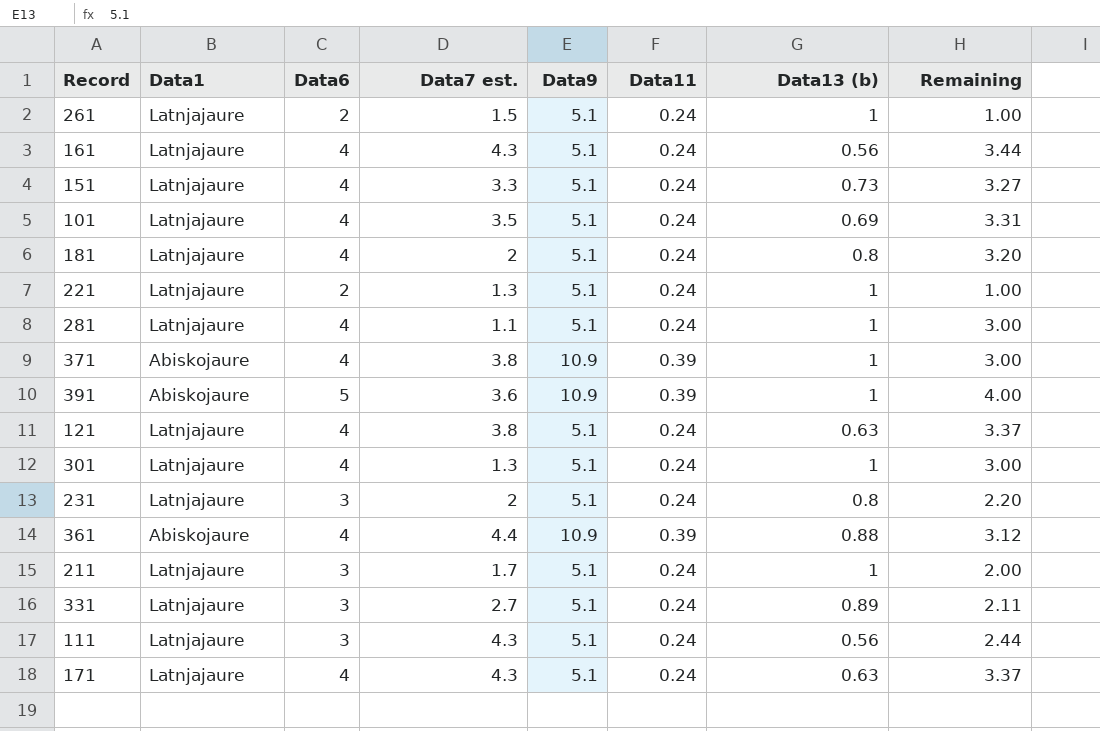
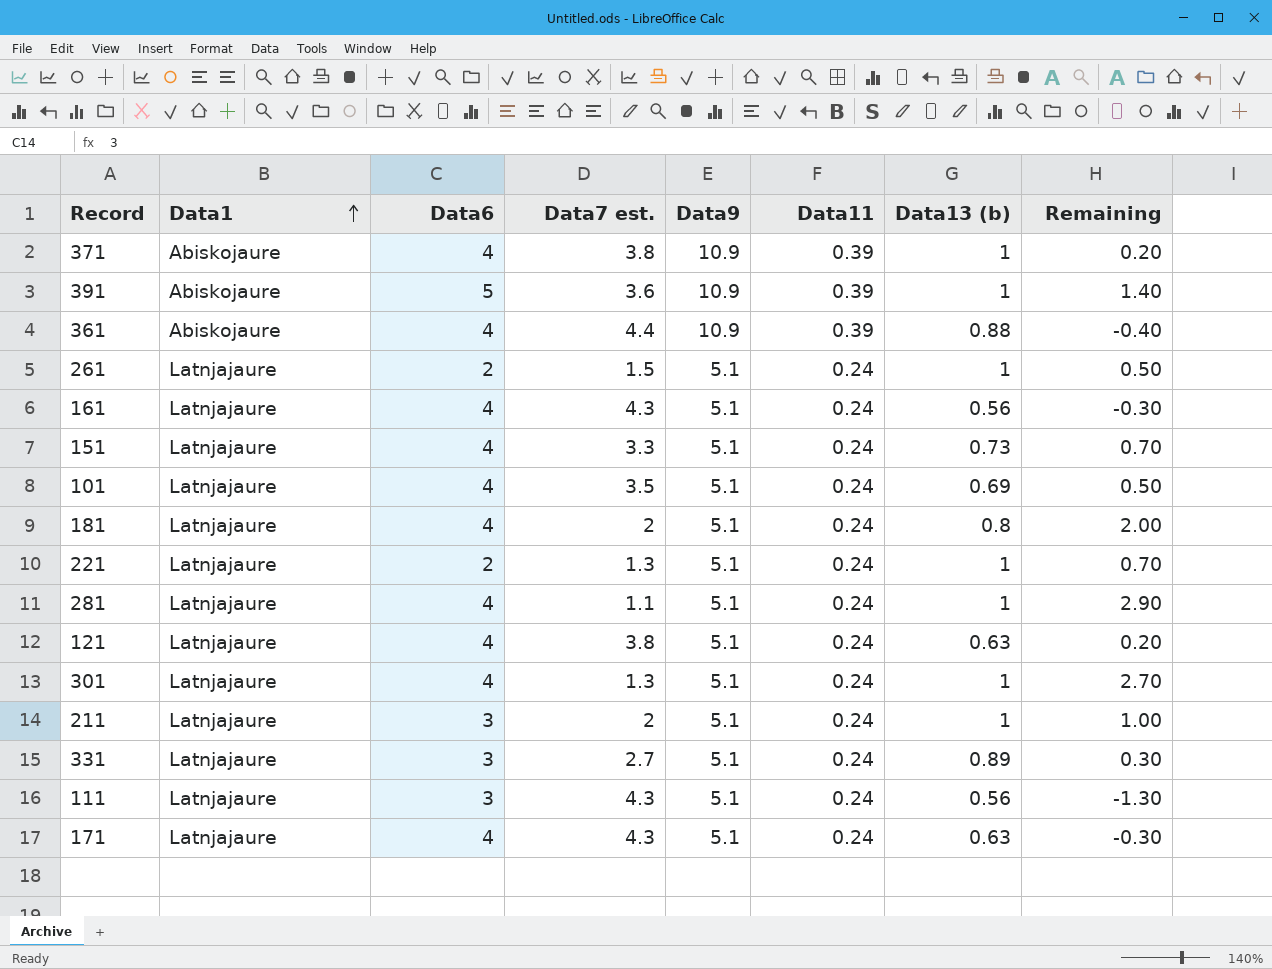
row order: none -> Data1 ascending
column Remaining | formula: [Data6] - [Data13 (b)] -> [Data6] - [Data7 est.]
row 231: Latnjajaure | 3 | 2 | 5.1 | 0.24 | 0.8 | 2.20 -> none
211 | Data7 est.: 1.7 -> 2

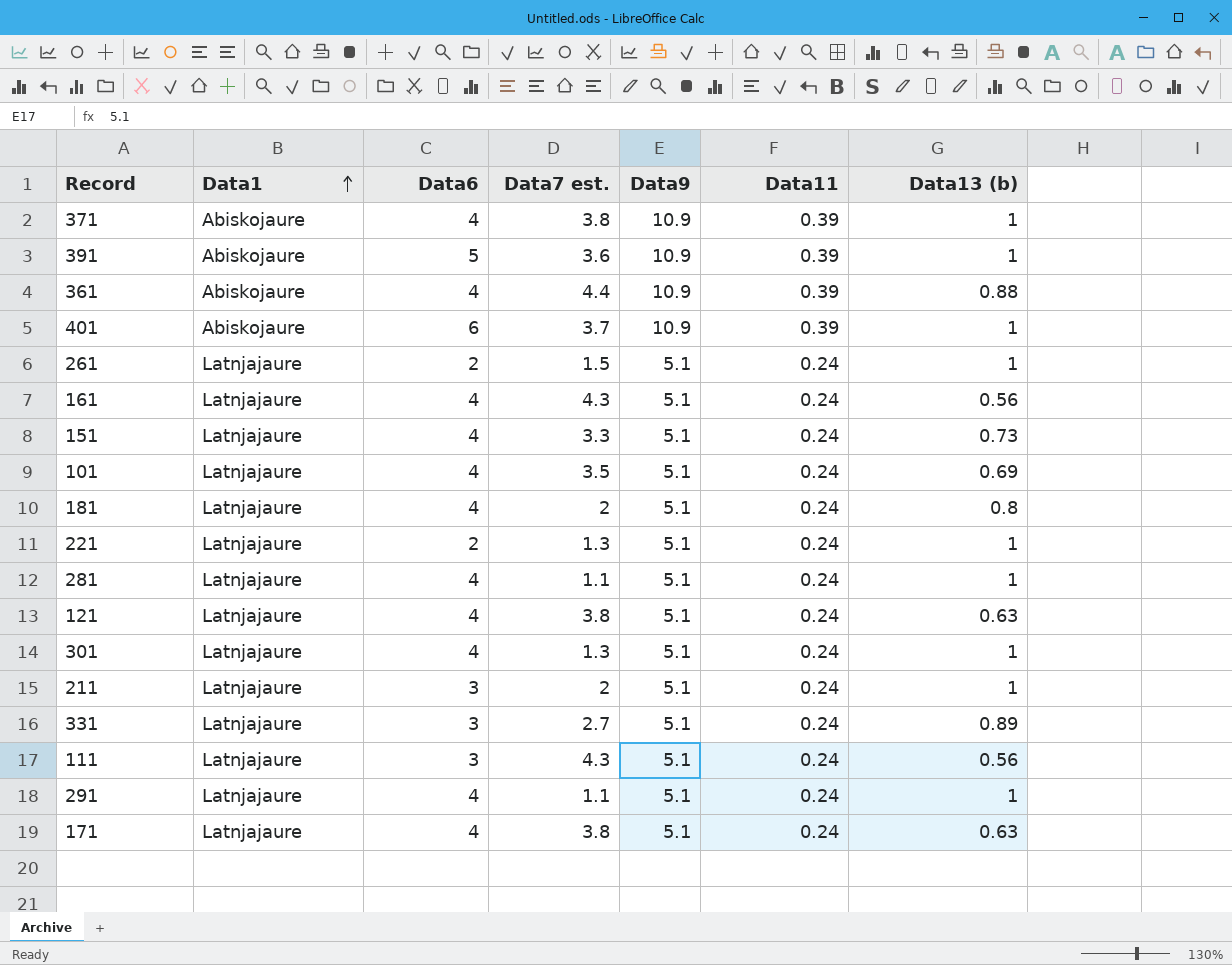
column Remaining | formula: [Data6] - [Data7 est.] -> none
row 401: none -> Abiskojaure | 6 | 3.7 | 10.9 | 0.39 | 1
row 291: none -> Latnjajaure | 4 | 1.1 | 5.1 | 0.24 | 1
171 | Data7 est.: 4.3 -> 3.8

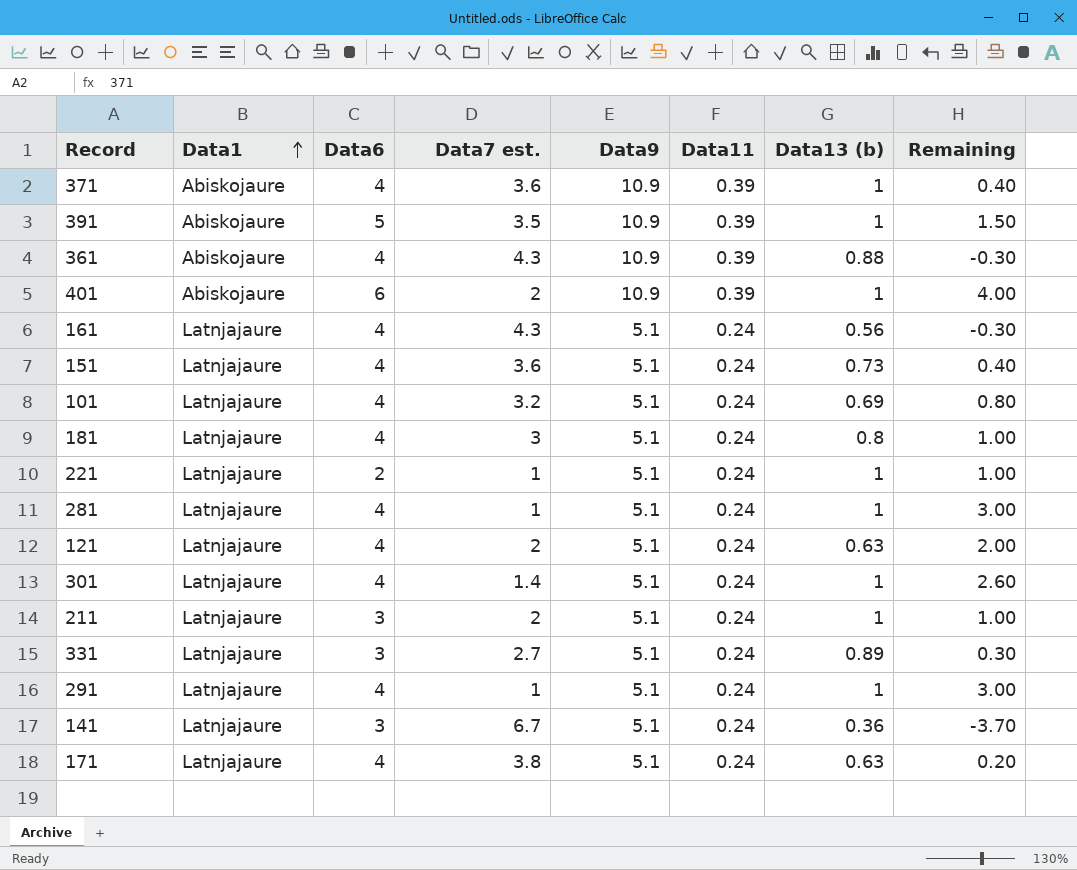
column Remaining | formula: none -> [Data6] - [Data7 est.]
row 261: Latnjajaure | 2 | 1.5 | 5.1 | 0.24 | 1 -> none
row 111: Latnjajaure | 3 | 4.3 | 5.1 | 0.24 | 0.56 -> none
371 | Data7 est.: 3.8 -> 3.6
391 | Data7 est.: 3.6 -> 3.5
361 | Data7 est.: 4.4 -> 4.3
401 | Data7 est.: 3.7 -> 2
151 | Data7 est.: 3.3 -> 3.6
101 | Data7 est.: 3.5 -> 3.2
181 | Data7 est.: 2 -> 3
221 | Data7 est.: 1.3 -> 1
281 | Data7 est.: 1.1 -> 1
121 | Data7 est.: 3.8 -> 2
301 | Data7 est.: 1.3 -> 1.4
291 | Data7 est.: 1.1 -> 1
row 141: none -> Latnjajaure | 3 | 6.7 | 5.1 | 0.24 | 0.36 | -3.70

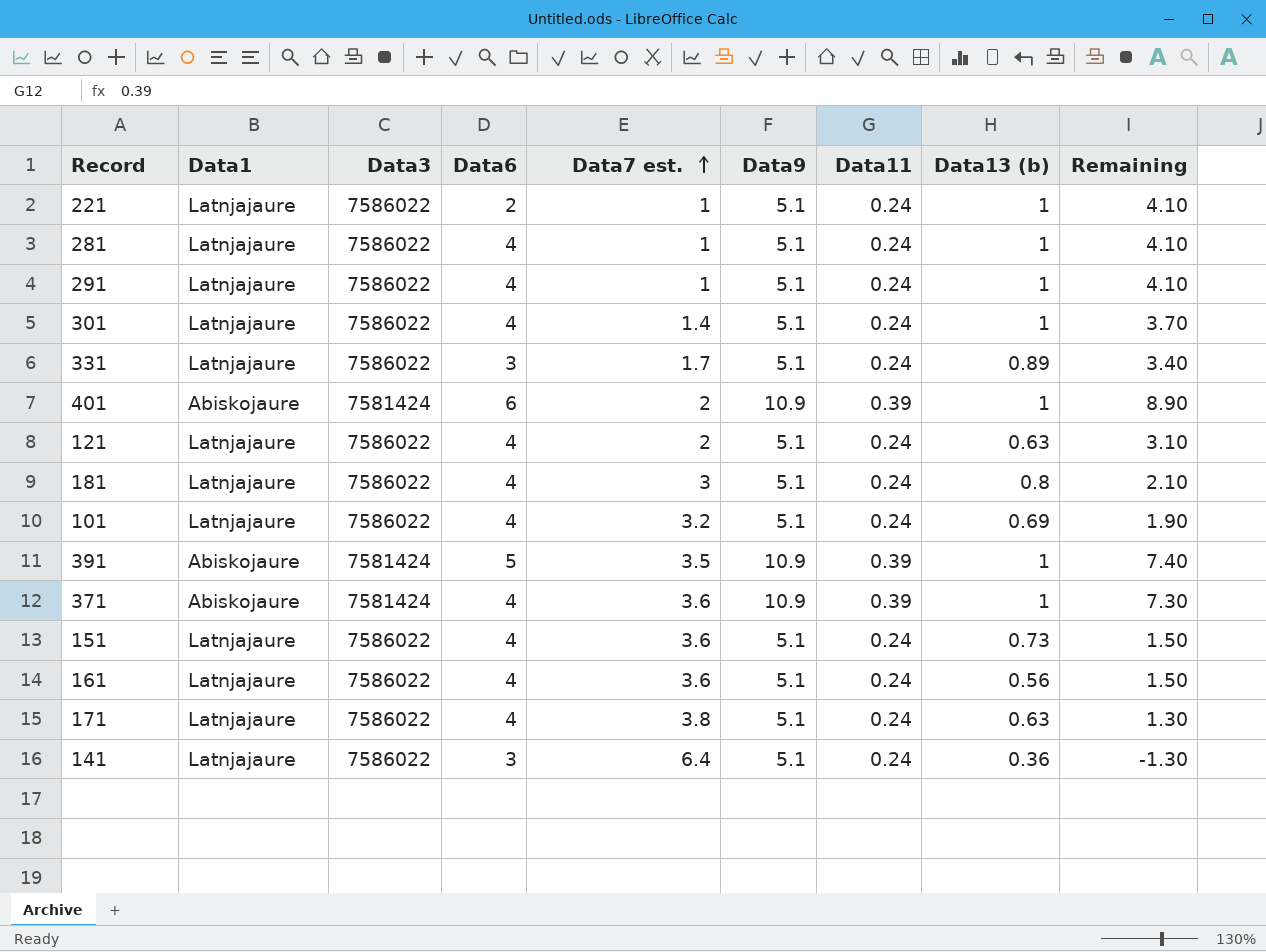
row order: Data1 ascending -> Data7 est. ascending
column Data3 | position: none -> 3
column Remaining | formula: [Data6] - [Data7 est.] -> [Data9] - [Data7 est.]
row 361: Abiskojaure | 4 | 4.3 | 10.9 | 0.39 | 0.88 | -0.30 -> none
row 211: Latnjajaure | 3 | 2 | 5.1 | 0.24 | 1 | 1.00 -> none
331 | Data7 est.: 2.7 -> 1.7
161 | Data7 est.: 4.3 -> 3.6
141 | Data7 est.: 6.7 -> 6.4

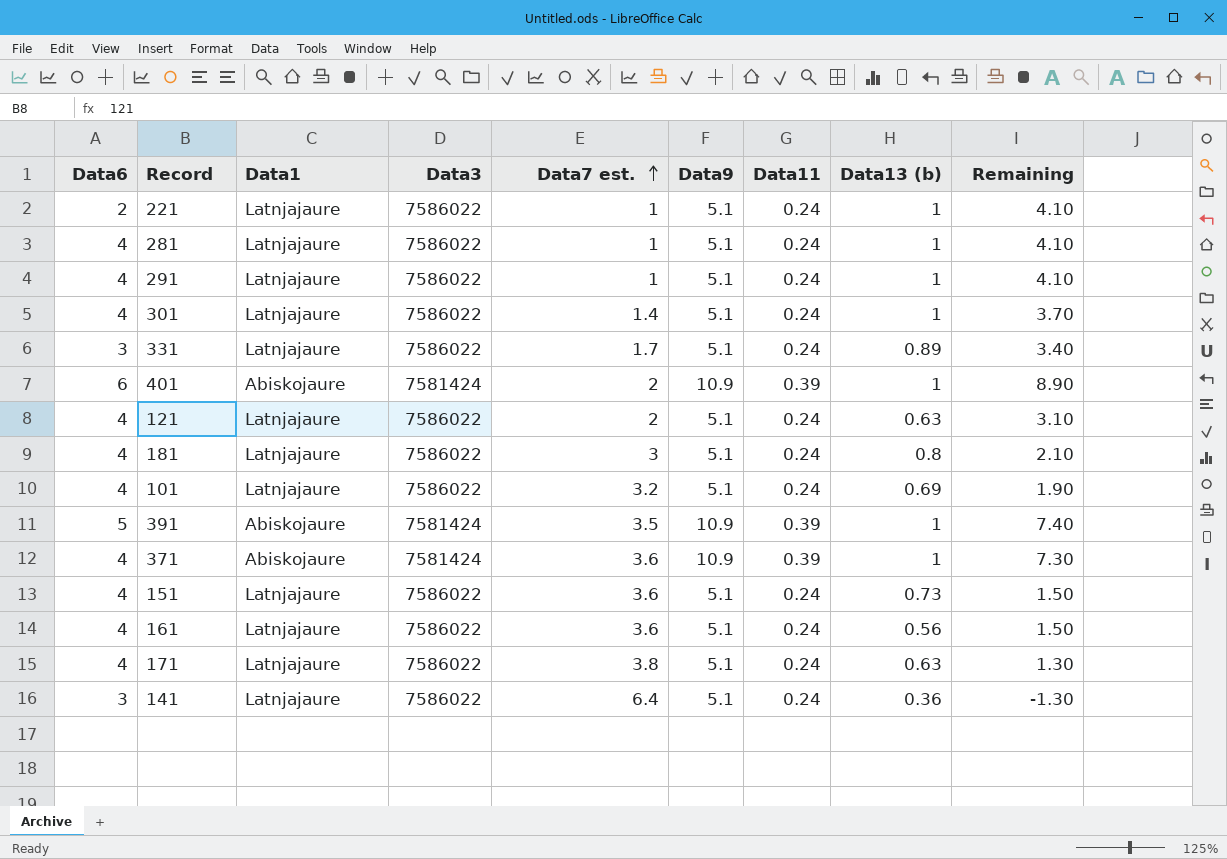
column Data6 | position: 4 -> 1

